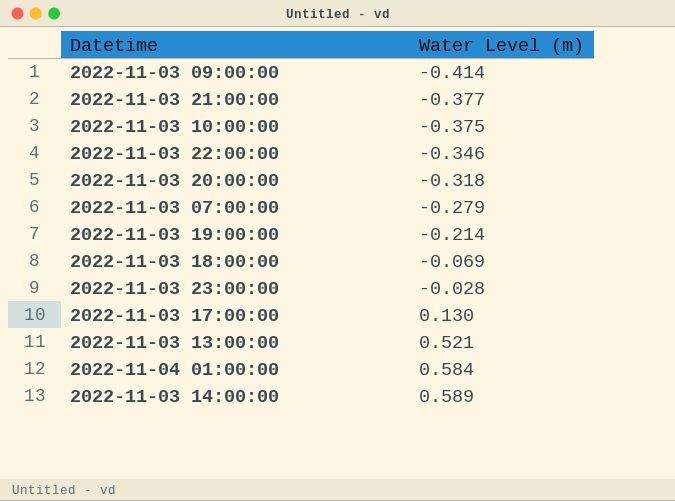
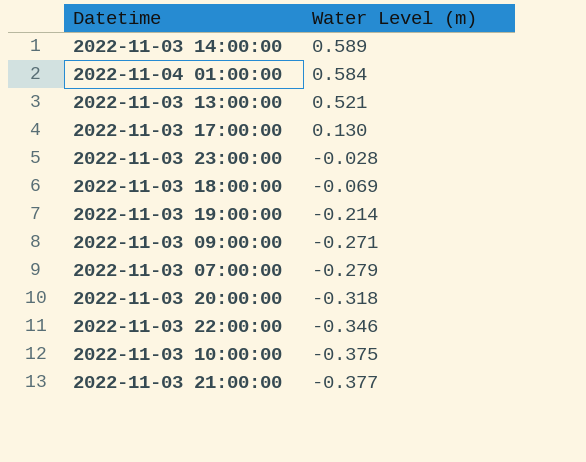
row order: Water Level (m) ascending -> Water Level (m) descending
2022-11-03 09:00:00 | Water Level (m): -0.414 -> -0.271

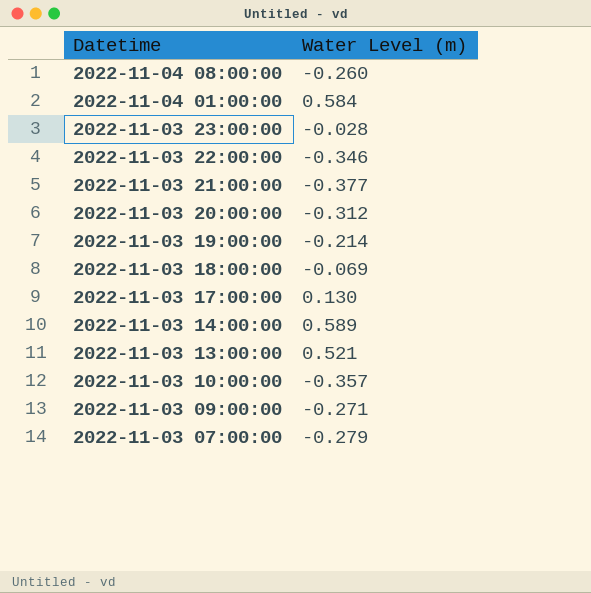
row order: Water Level (m) descending -> Datetime descending
row 2022-11-04 08:00:00: none -> -0.260
2022-11-03 20:00:00 | Water Level (m): -0.318 -> -0.312
2022-11-03 10:00:00 | Water Level (m): -0.375 -> -0.357

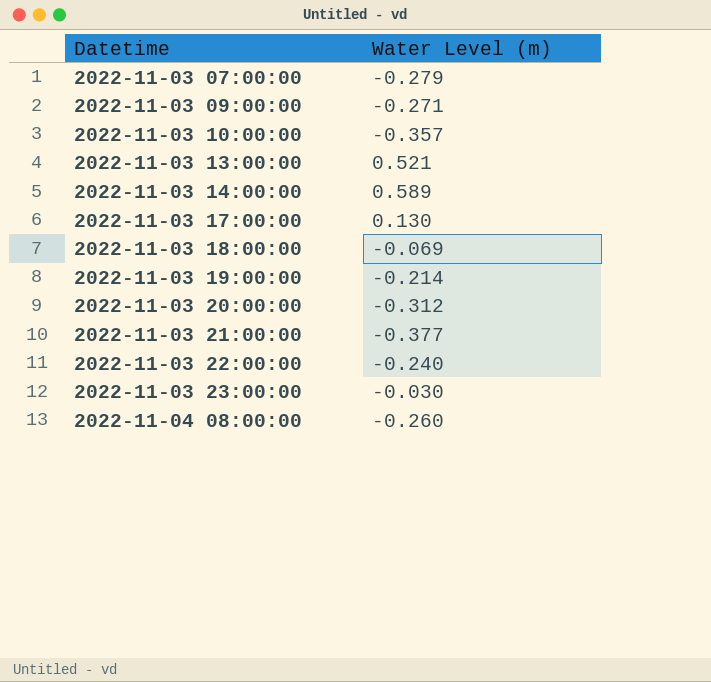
row order: Datetime descending -> Datetime ascending
row 2022-11-04 01:00:00: 0.584 -> none
2022-11-03 22:00:00 | Water Level (m): -0.346 -> -0.240
2022-11-03 23:00:00 | Water Level (m): -0.028 -> -0.030

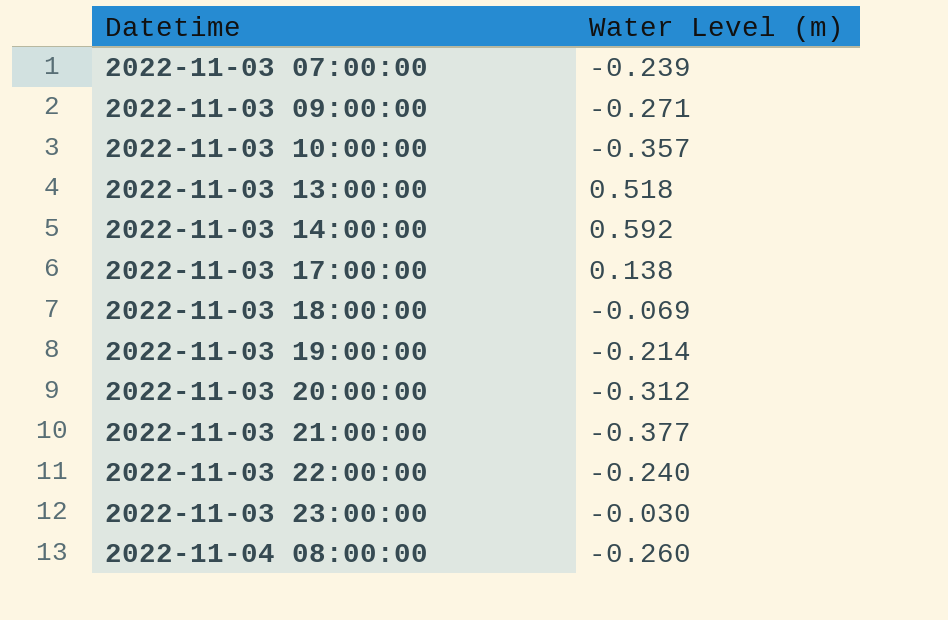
2022-11-03 07:00:00 | Water Level (m): -0.279 -> -0.239
2022-11-03 13:00:00 | Water Level (m): 0.521 -> 0.518
2022-11-03 14:00:00 | Water Level (m): 0.589 -> 0.592
2022-11-03 17:00:00 | Water Level (m): 0.130 -> 0.138

